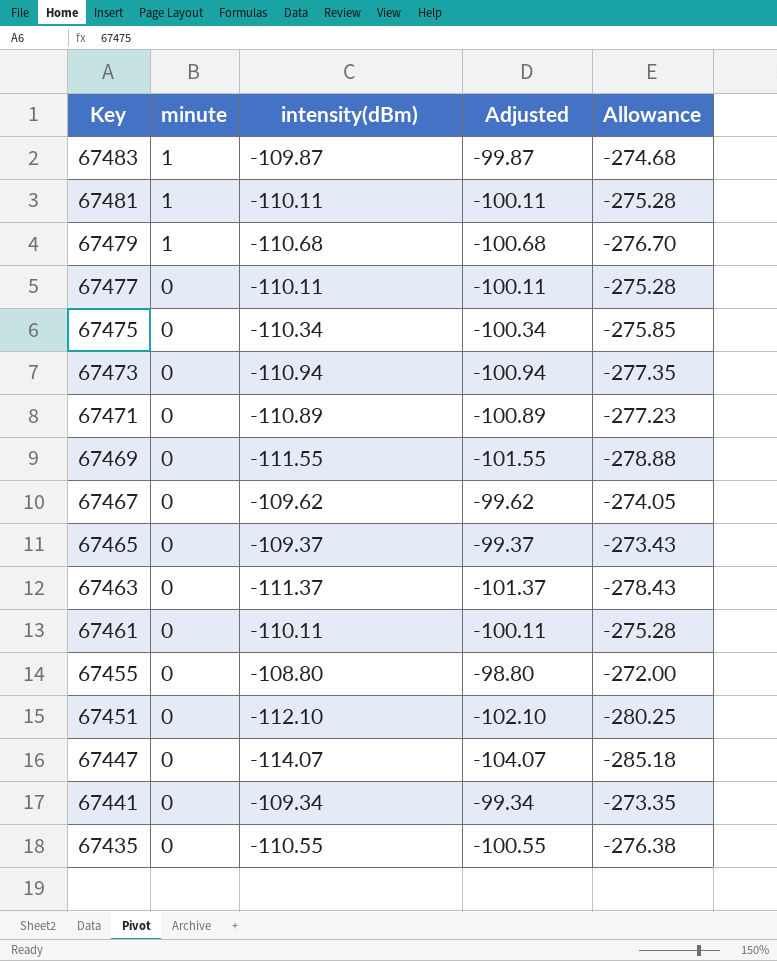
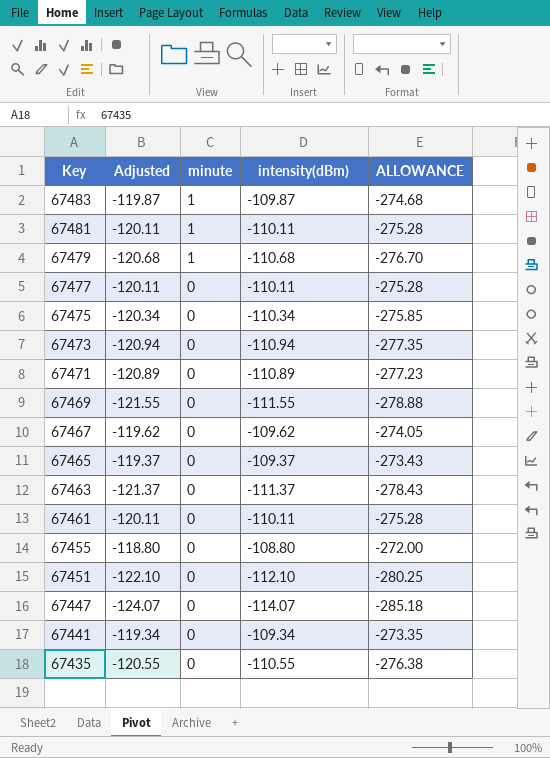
column Adjusted | formula: [intensity(dBm)] + 10 -> [intensity(dBm)] - 10
column Adjusted | position: 4 -> 2
column name: Allowance -> ALLOWANCE

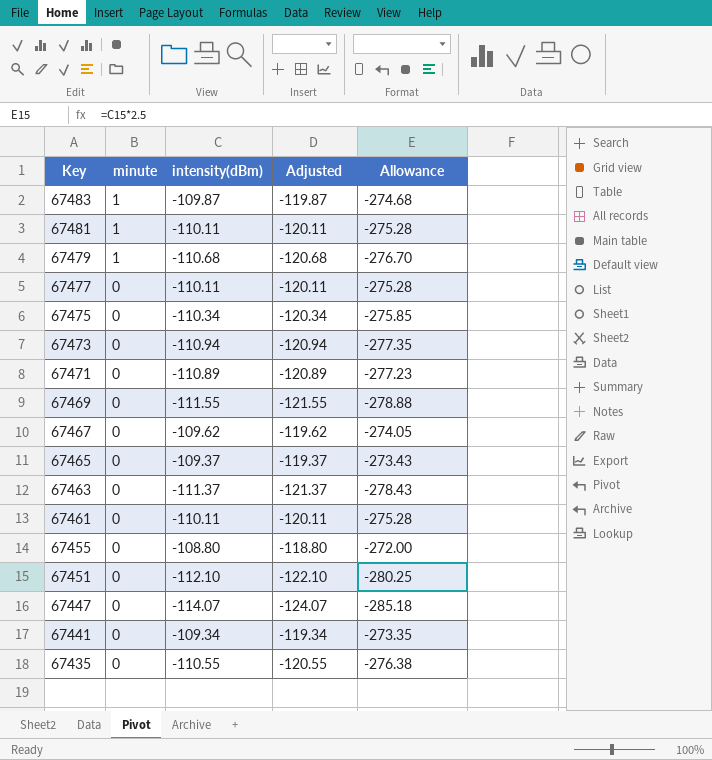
column Adjusted | position: 2 -> 4
column name: ALLOWANCE -> Allowance

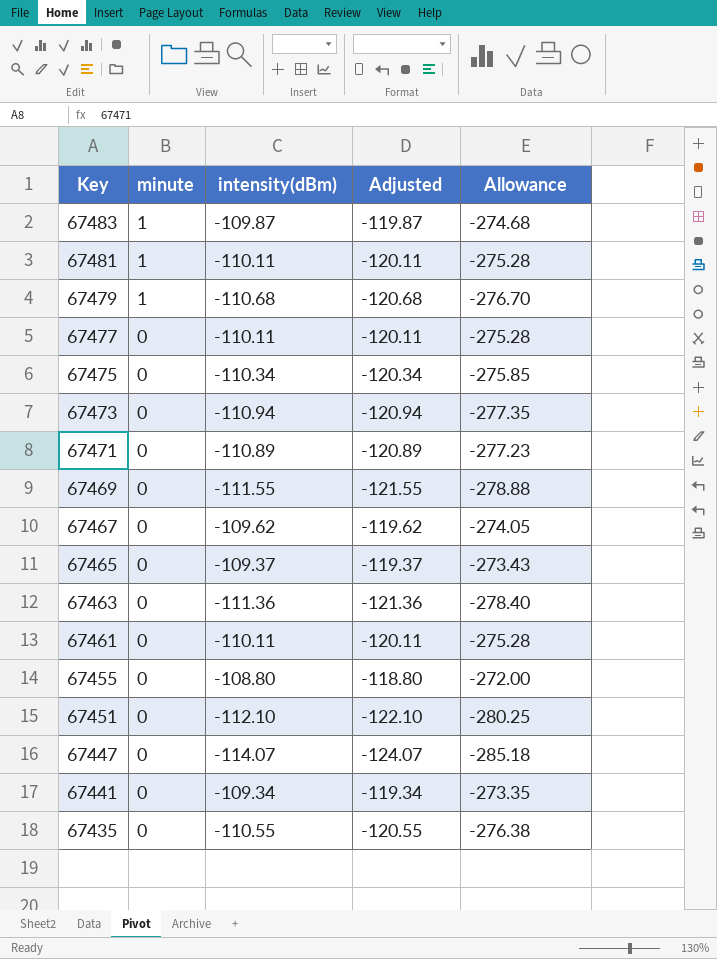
67463 | intensity(dBm): -111.37 -> -111.36
67463 | Adjusted: -121.37 -> -121.36
67463 | Allowance: -278.43 -> -278.40

